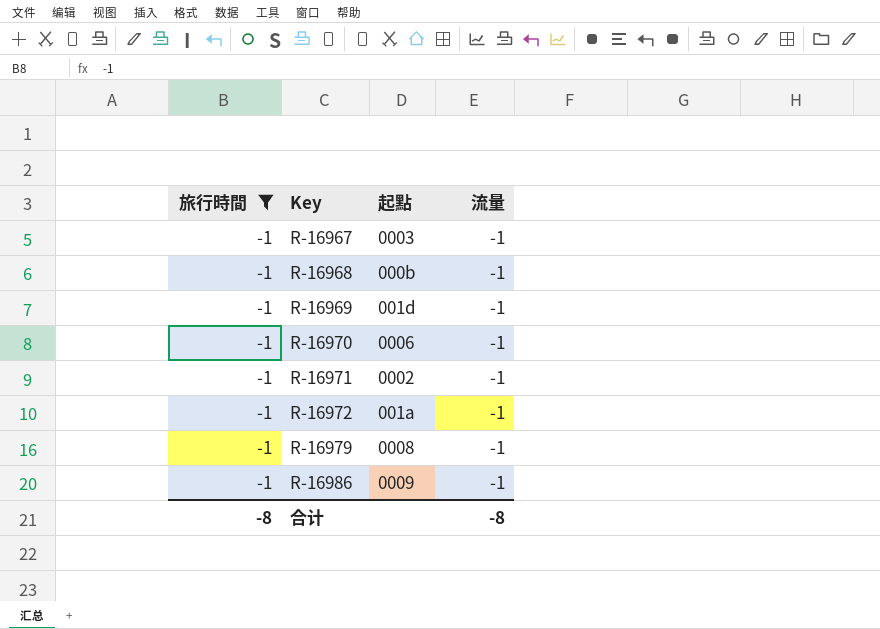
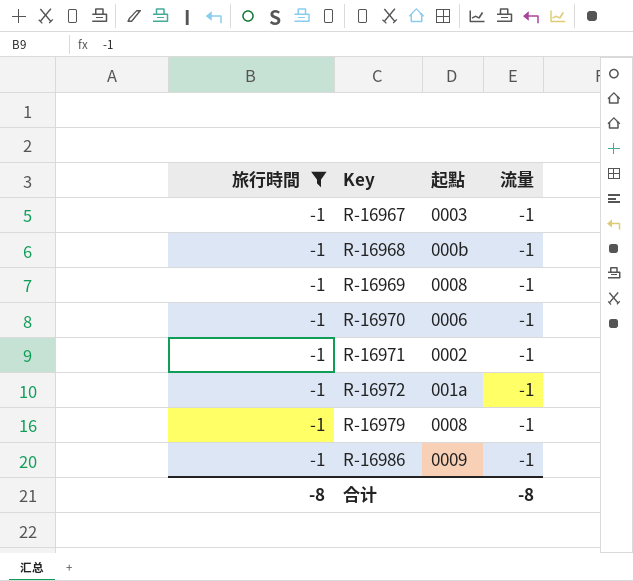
R-16969 | 起點: 001d -> 0008

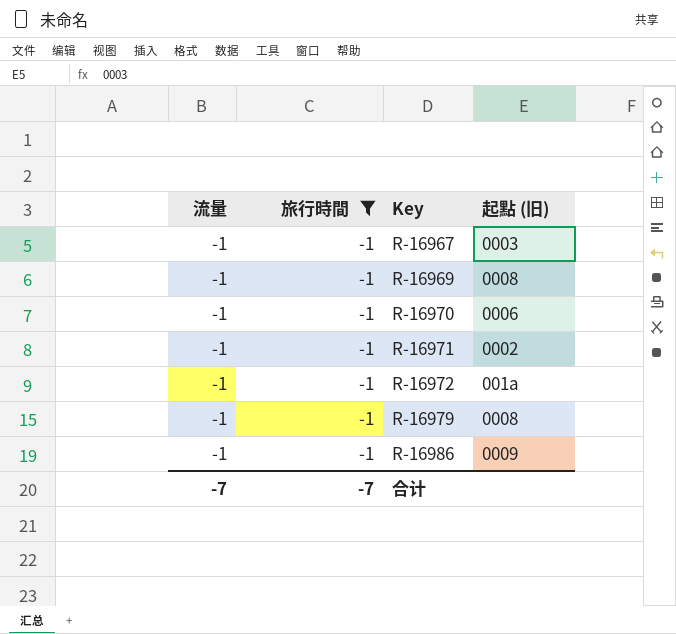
column 流量 | position: 4 -> 1
column name: 起點 -> 起點 (旧)
row R-16968: -1 | 000b | -1 -> none
合计 | 流量: -8 -> -7
合计 | 旅行時間: -8 -> -7

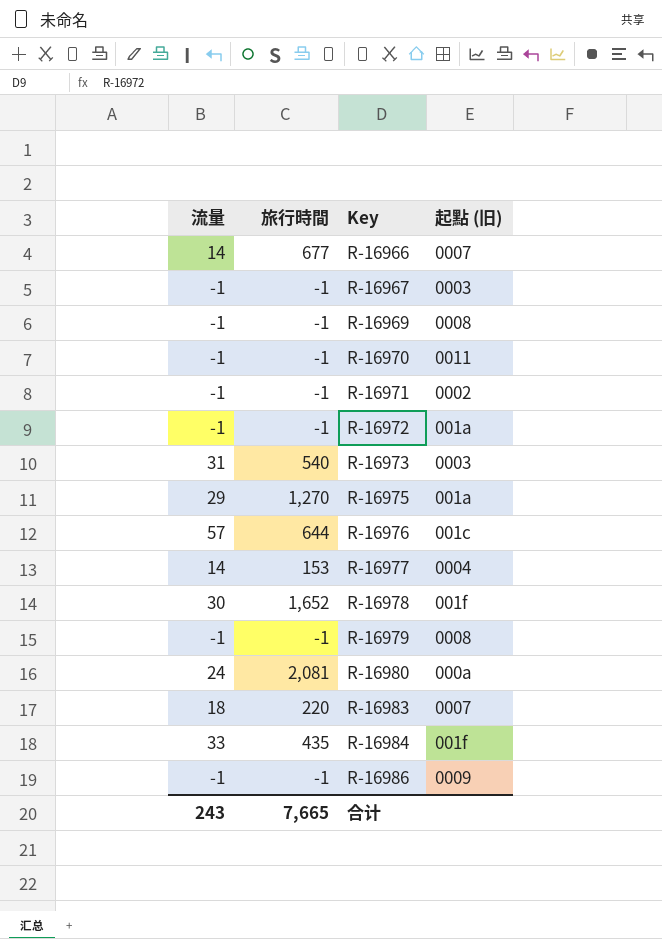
filter: 旅行時間 = -1 -> none
R-16970 | 起點 (旧): 0006 -> 0011
合计 | 流量: -7 -> 243
合计 | 旅行時間: -7 -> 7,665

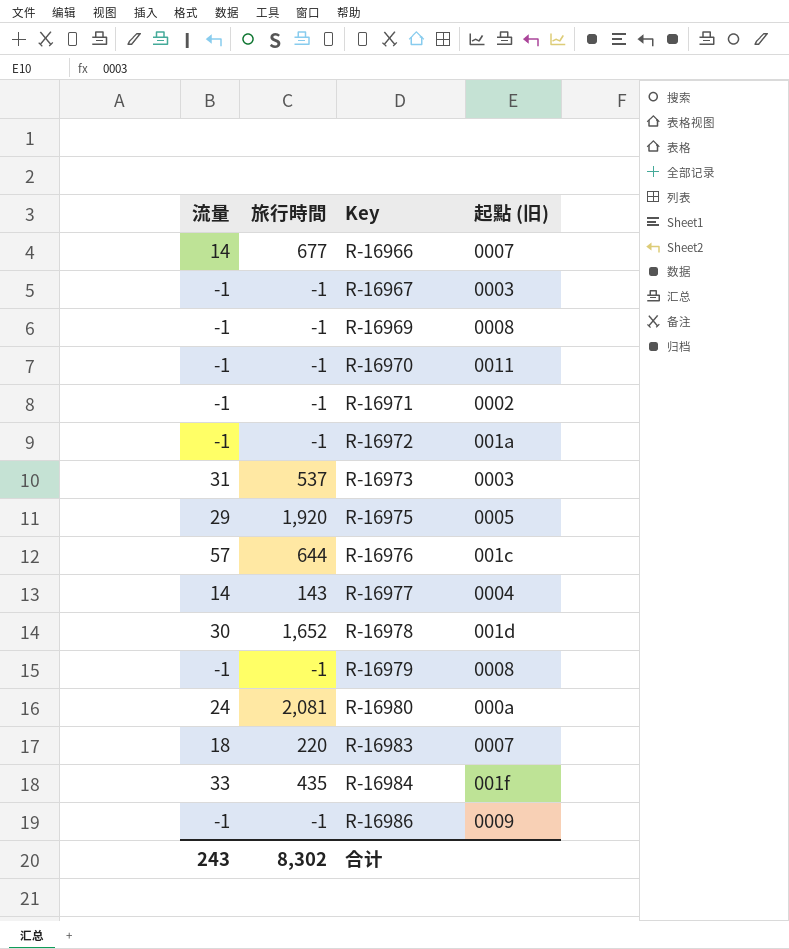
R-16973 | 旅行時間: 540 -> 537
R-16975 | 旅行時間: 1,270 -> 1,920
R-16975 | 起點 (旧): 001a -> 0005
R-16977 | 旅行時間: 153 -> 143
R-16978 | 起點 (旧): 001f -> 001d
合计 | 旅行時間: 7,665 -> 8,302

